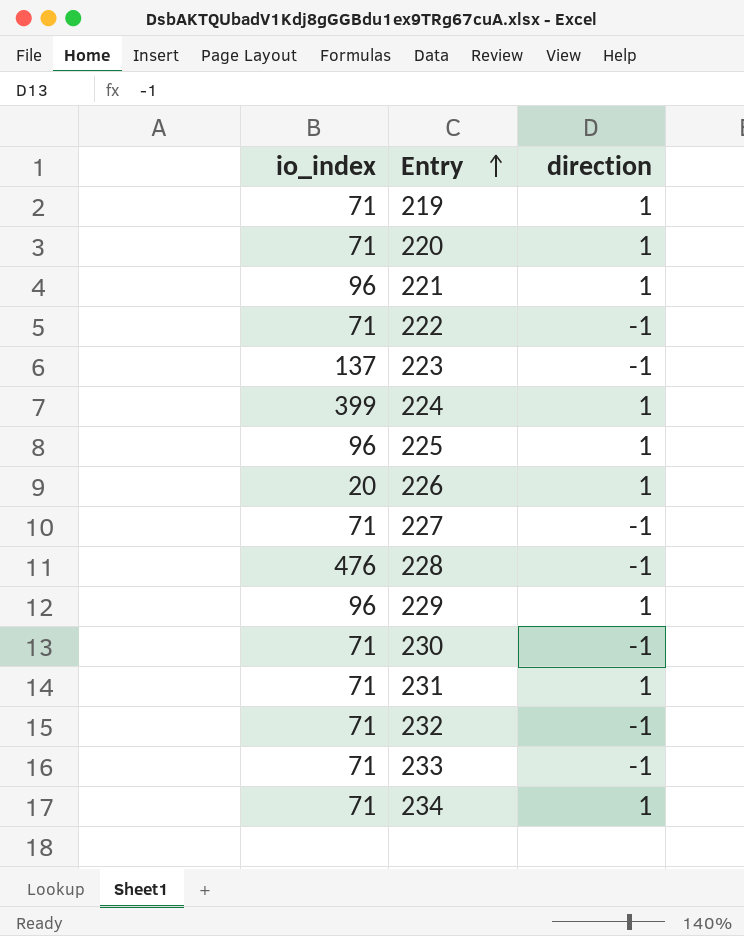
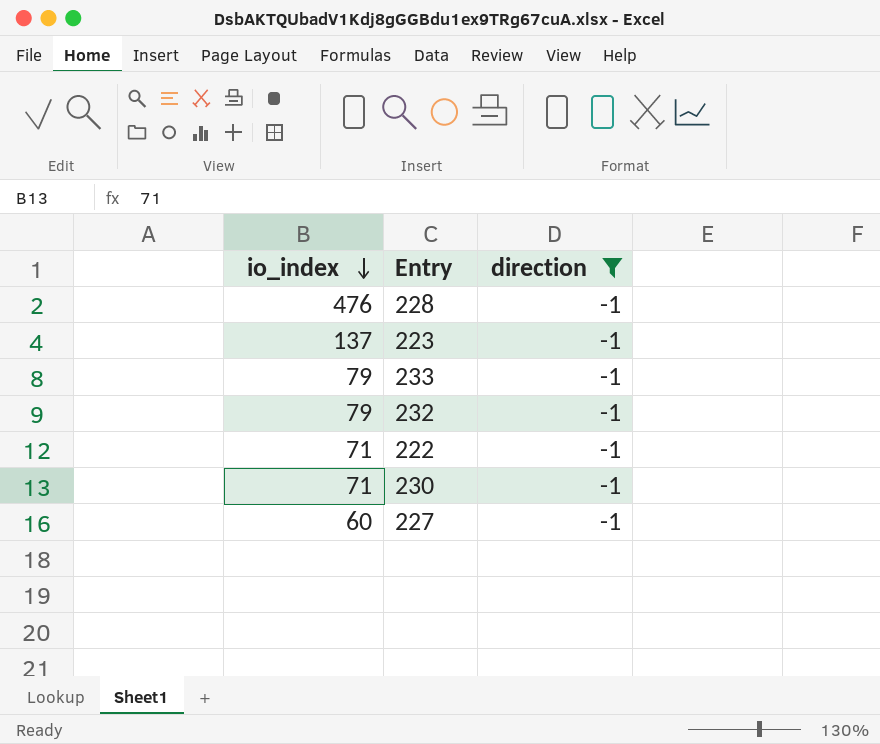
filter: none -> direction = -1
row order: Entry ascending -> io_index descending
233 | io_index: 71 -> 79
232 | io_index: 71 -> 79
227 | io_index: 71 -> 60

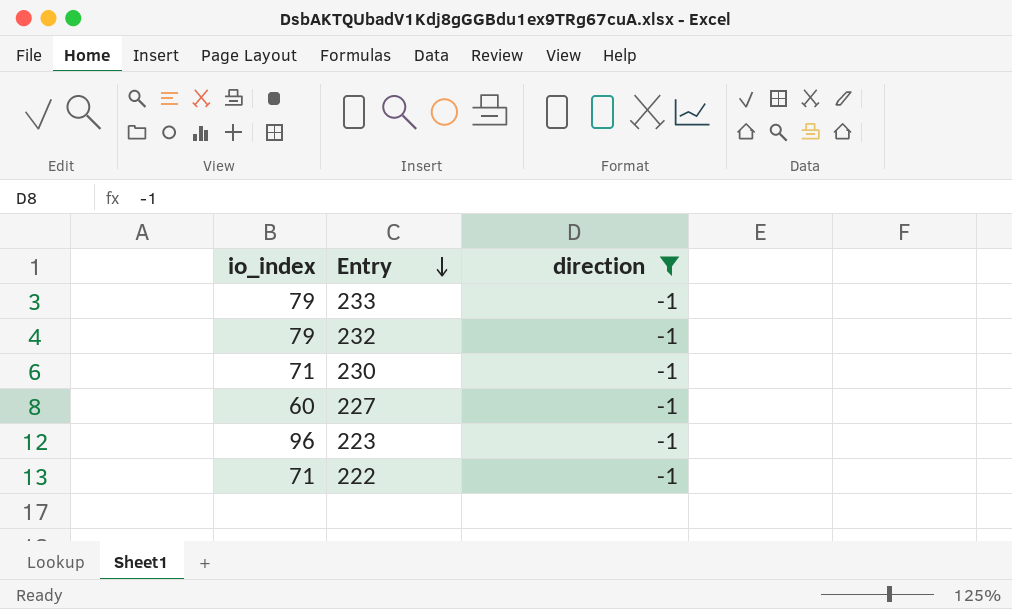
row order: io_index descending -> Entry descending
row 228: 476 | -1 -> none
223 | io_index: 137 -> 96

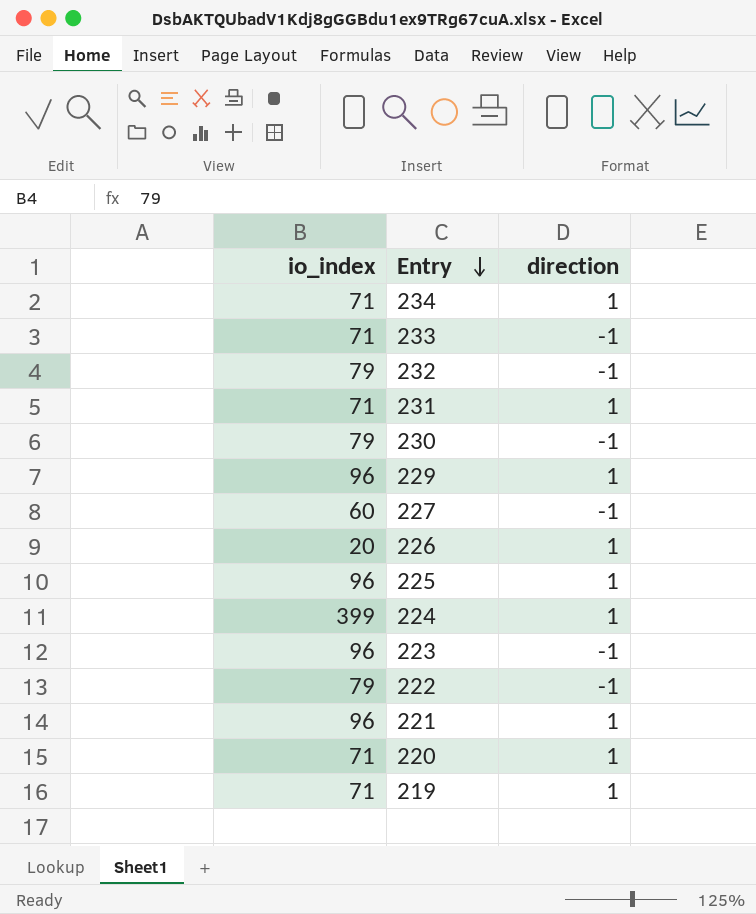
filter: direction = -1 -> none
233 | io_index: 79 -> 71
230 | io_index: 71 -> 79
222 | io_index: 71 -> 79

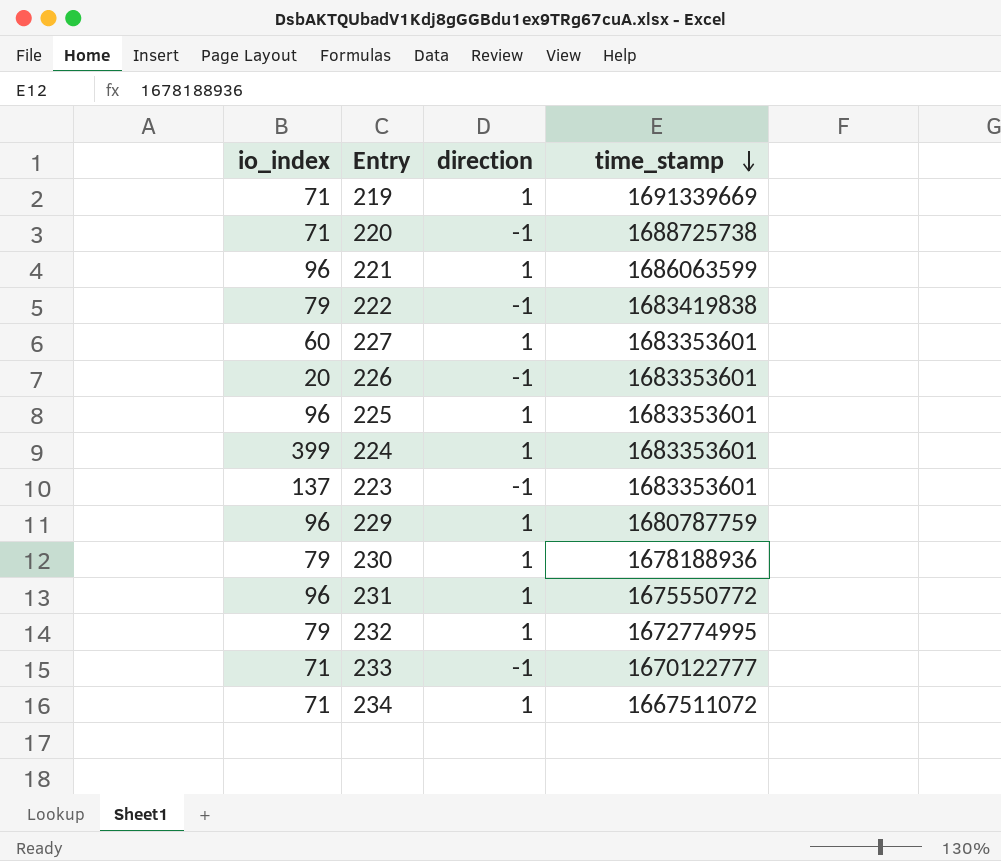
row order: Entry descending -> time_stamp descending
column time_stamp | position: none -> 4
220 | direction: 1 -> -1
227 | direction: -1 -> 1
226 | direction: 1 -> -1
223 | io_index: 96 -> 137
230 | direction: -1 -> 1
231 | io_index: 71 -> 96
232 | direction: -1 -> 1

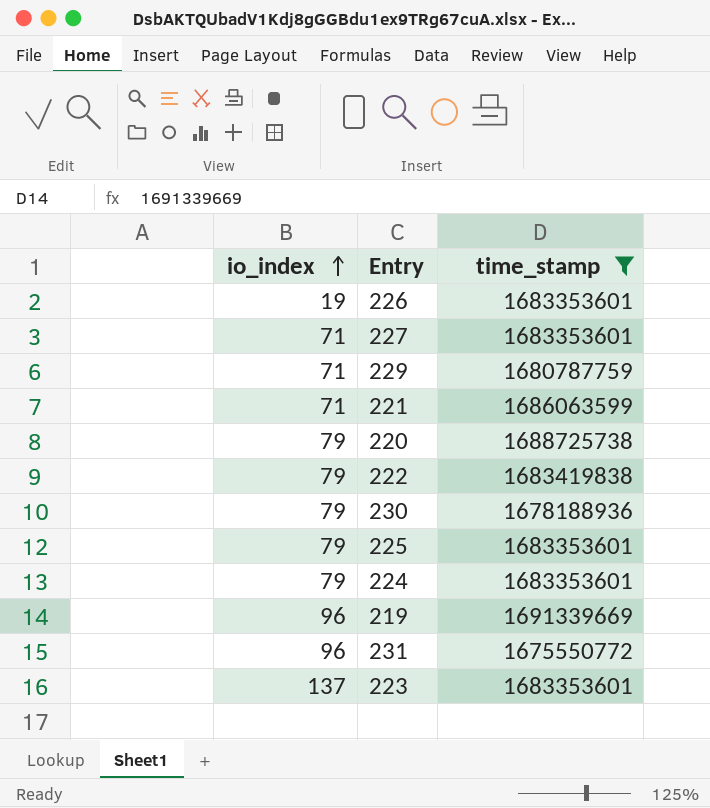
filter: none -> time_stamp >= 1675550772
row order: time_stamp descending -> io_index ascending
column direction | position: 3 -> none
226 | io_index: 20 -> 19
227 | io_index: 60 -> 71
229 | io_index: 96 -> 71
221 | io_index: 96 -> 71
220 | io_index: 71 -> 79
225 | io_index: 96 -> 79
224 | io_index: 399 -> 79
219 | io_index: 71 -> 96

